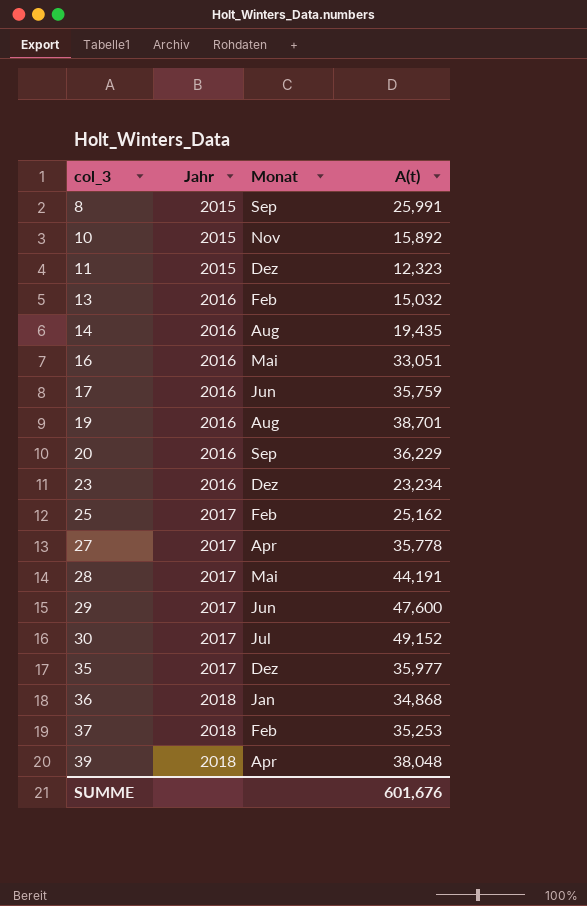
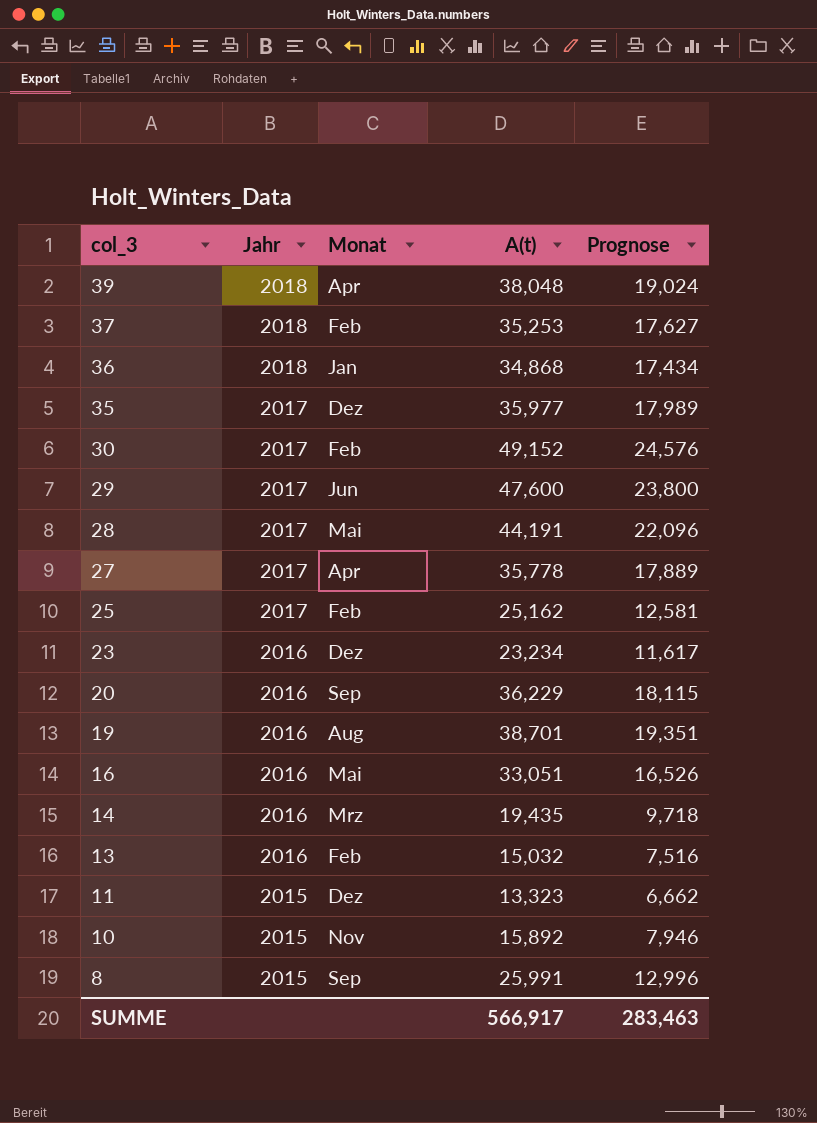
row order: col_3 ascending -> col_3 descending
column Prognose | formula: none -> [A(t)] * 0,5
row 17: 2016 | Jun | 35,759 -> none
30 | Monat: Jul -> Feb
14 | Monat: Aug -> Mrz
11 | A(t): 12,323 -> 13,323
SUMME | A(t): 601,676 -> 566,917

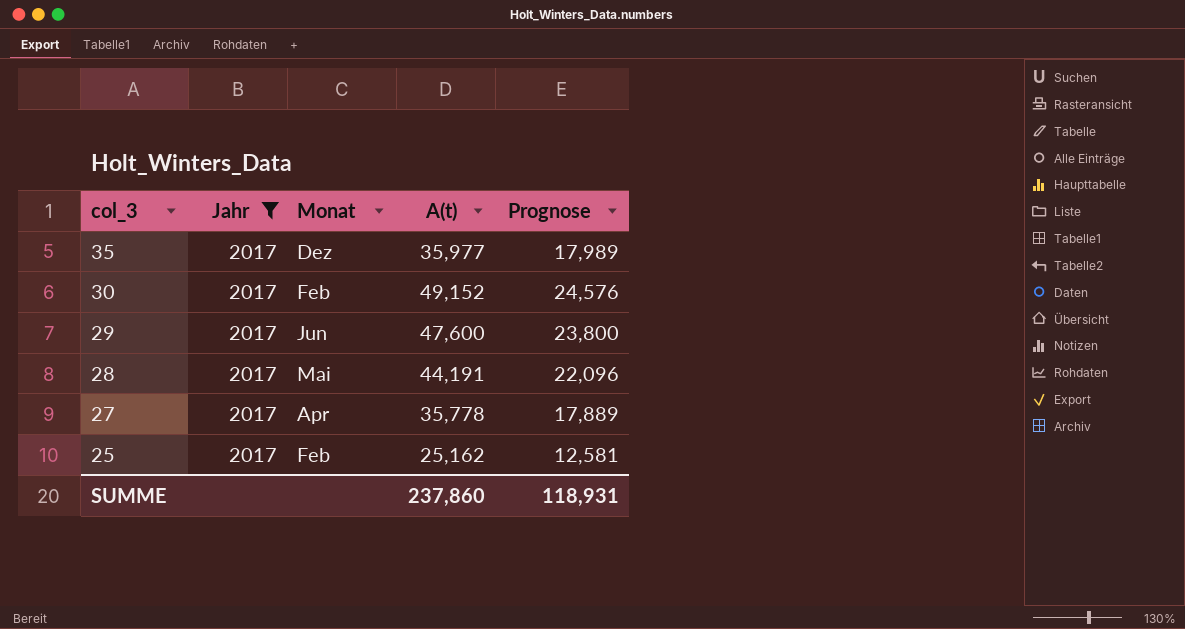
filter: none -> Jahr = 2017
SUMME | A(t): 566,917 -> 237,860
SUMME | Prognose: 283,463 -> 118,931

